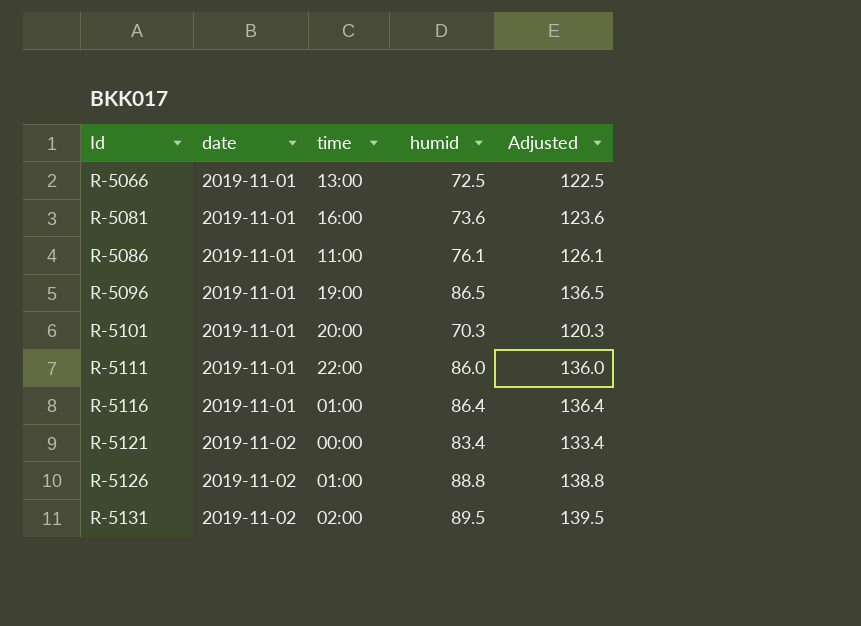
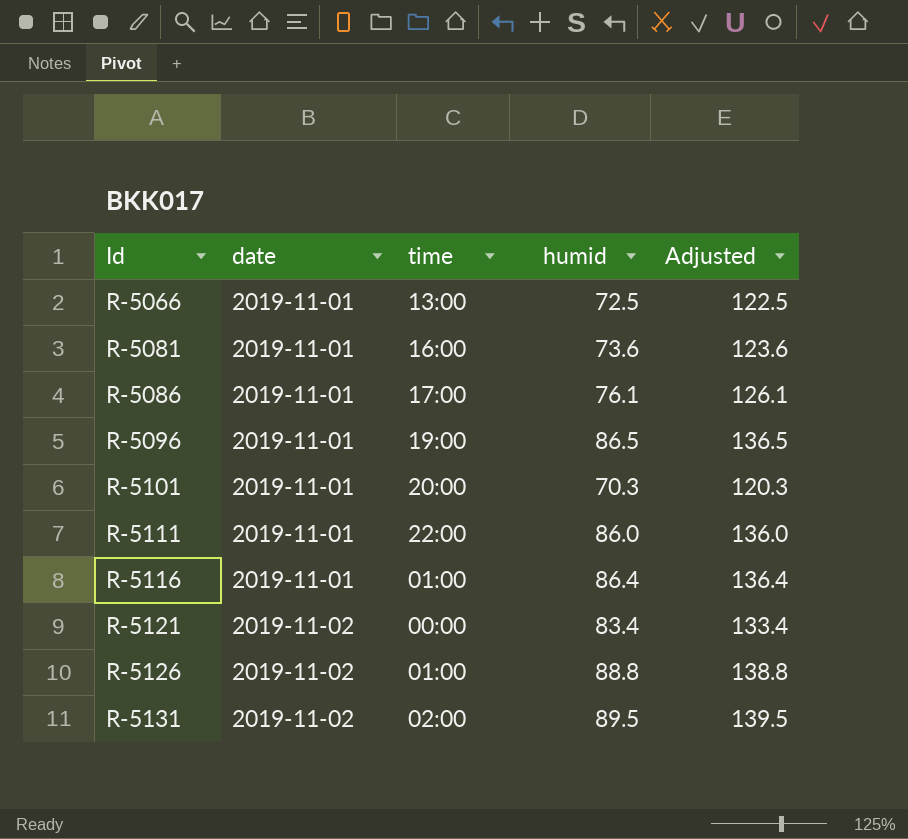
R-5086 | time: 11:00 -> 17:00

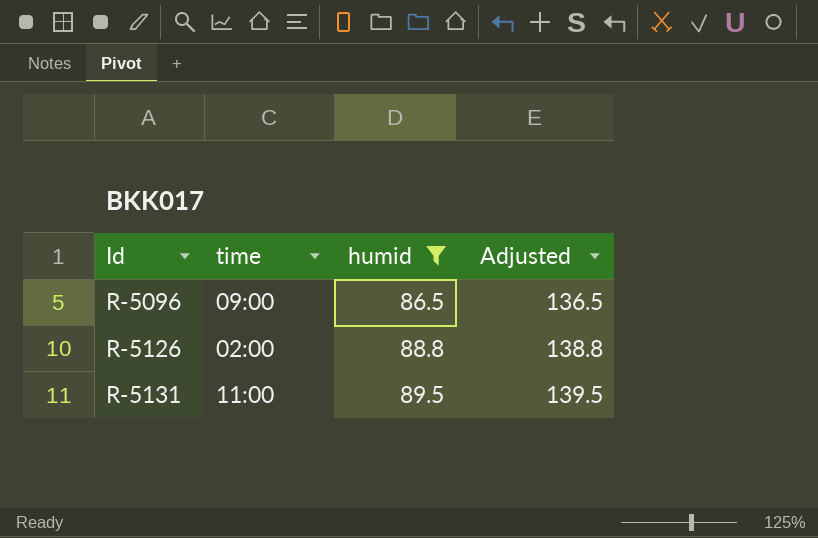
filter: none -> humid >= 86.5
column date | position: 2 -> none
R-5096 | time: 19:00 -> 09:00
R-5126 | time: 01:00 -> 02:00
R-5131 | time: 02:00 -> 11:00

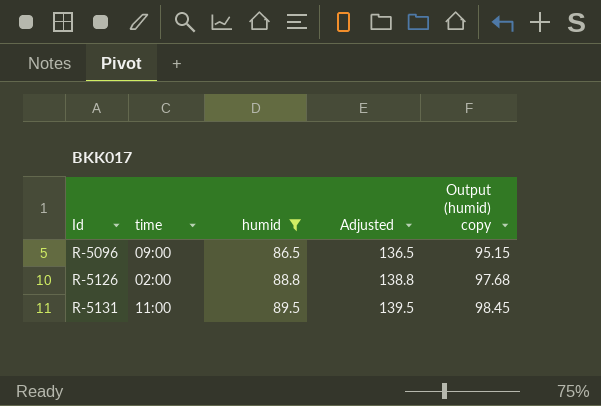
column Output (humid) copy | formula: none -> [humid] * 1.1

